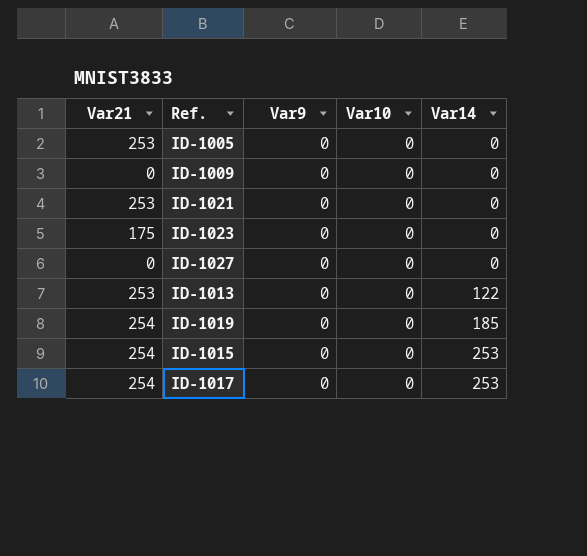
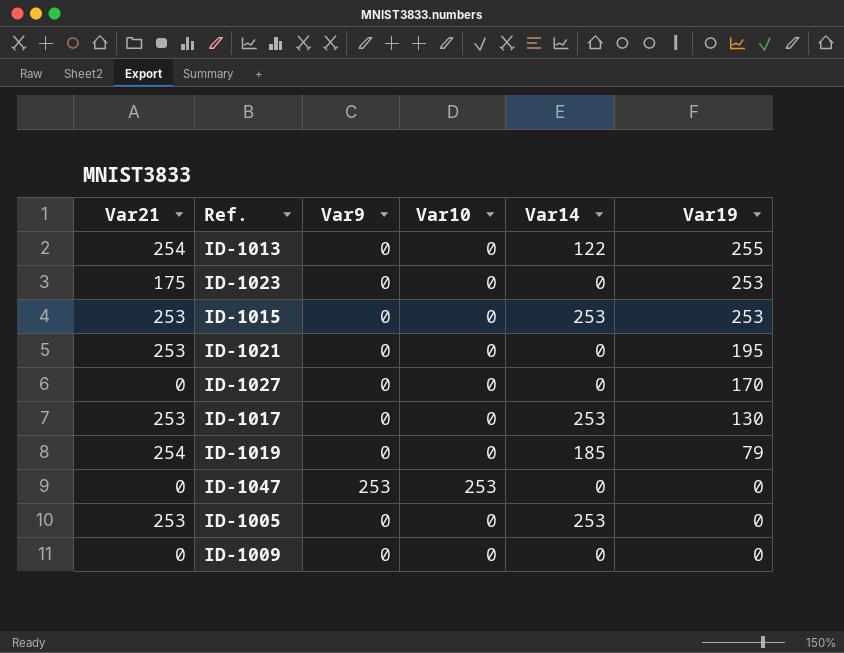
row order: Var14 ascending -> Var19 descending
column Var19 | position: none -> 6
ID-1013 | Var21: 253 -> 254
ID-1015 | Var21: 254 -> 253
ID-1017 | Var21: 254 -> 253
row ID-1047: none -> 0 | 253 | 253 | 0 | 0
ID-1005 | Var14: 0 -> 253

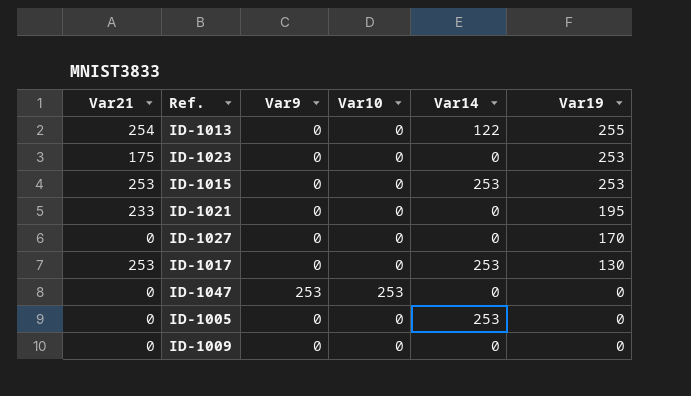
row ID-1019: 254 | 0 | 0 | 185 | 79 -> none
ID-1021 | Var21: 253 -> 233
ID-1005 | Var21: 253 -> 0

